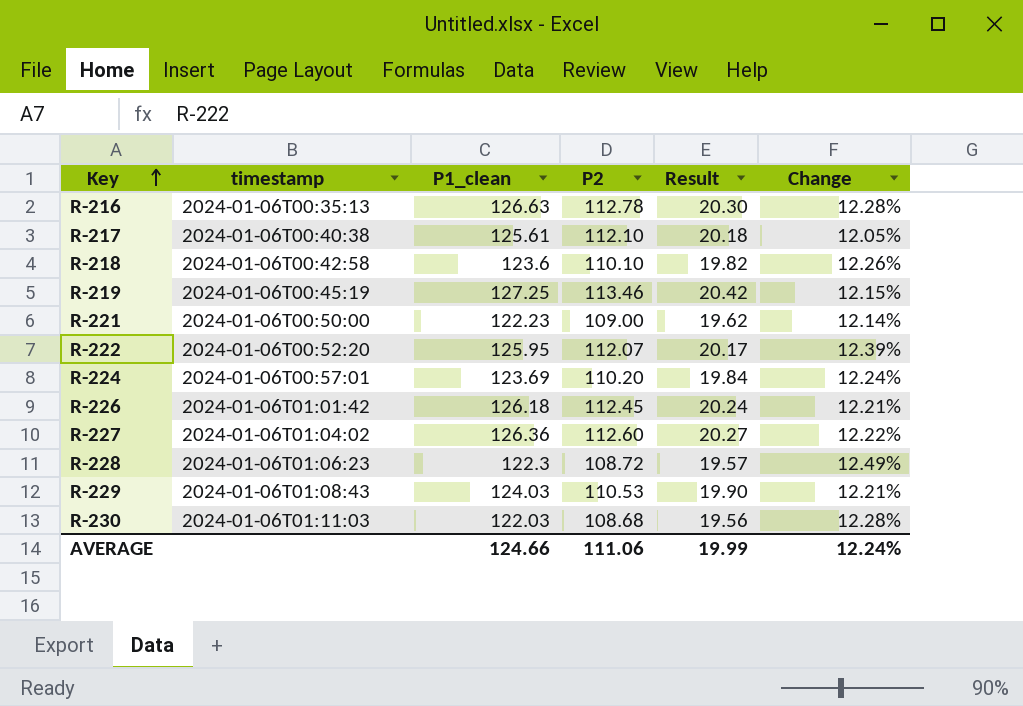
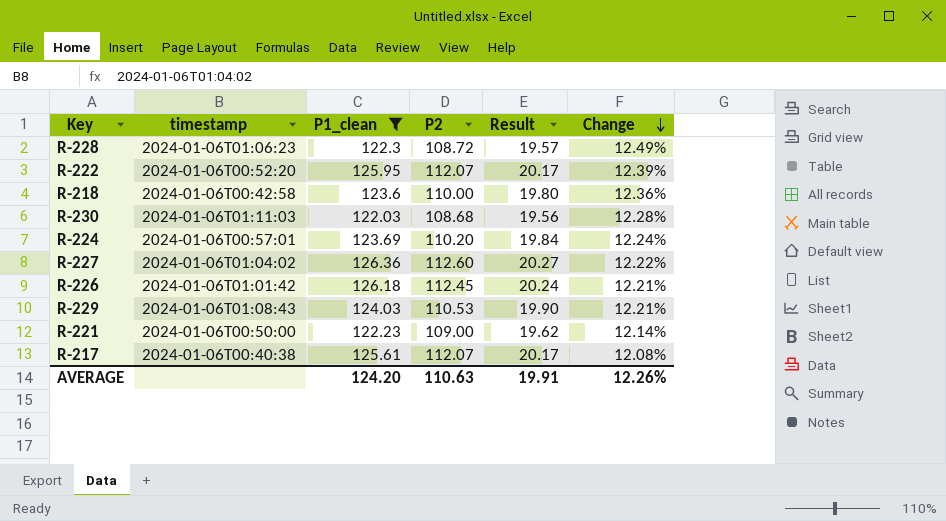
filter: none -> P1_clean <= 126.36
row order: Key ascending -> Change descending
R-218 | P2: 110.10 -> 110.00
R-218 | Result: 19.82 -> 19.80
R-218 | Change: 12.26% -> 12.36%
R-217 | P2: 112.10 -> 112.07
R-217 | Result: 20.18 -> 20.17
R-217 | Change: 12.05% -> 12.08%
AVERAGE | P1_clean: 124.66 -> 124.20
AVERAGE | P2: 111.06 -> 110.63
AVERAGE | Result: 19.99 -> 19.91
AVERAGE | Change: 12.24% -> 12.26%

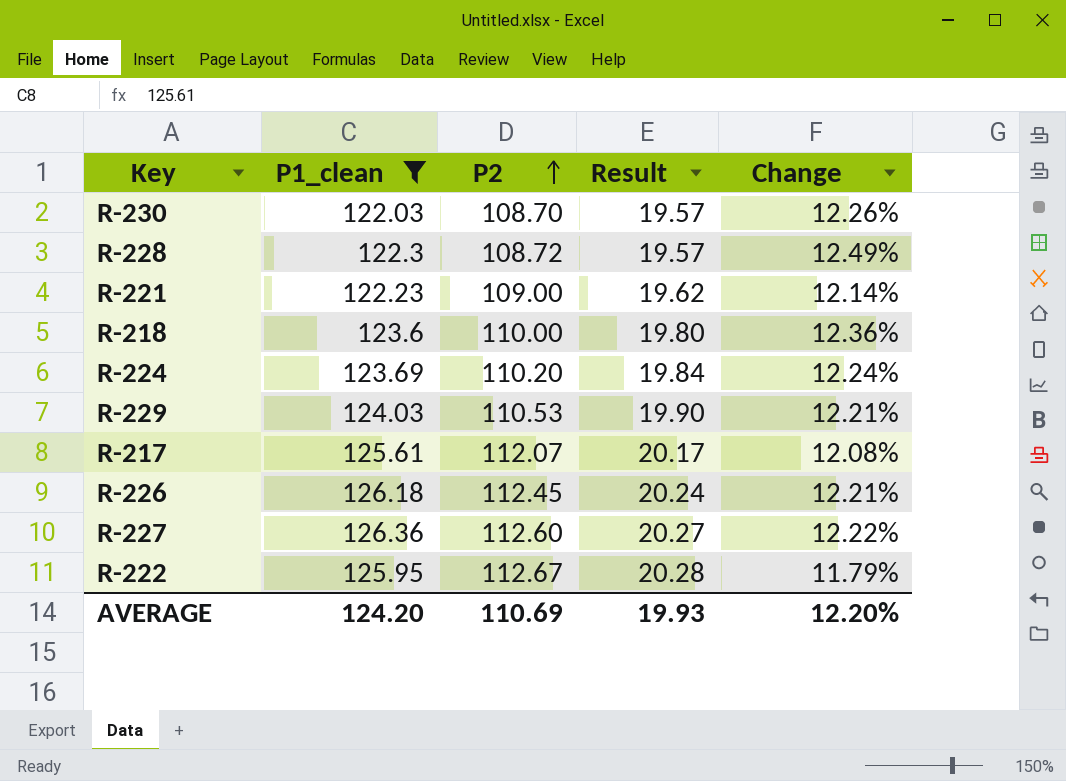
row order: Change descending -> P2 ascending
column timestamp | position: 2 -> none
R-230 | P2: 108.68 -> 108.70
R-230 | Result: 19.56 -> 19.57
R-230 | Change: 12.28% -> 12.26%
R-222 | P2: 112.07 -> 112.67
R-222 | Result: 20.17 -> 20.28
R-222 | Change: 12.39% -> 11.79%
AVERAGE | P2: 110.63 -> 110.69
AVERAGE | Result: 19.91 -> 19.93
AVERAGE | Change: 12.26% -> 12.20%

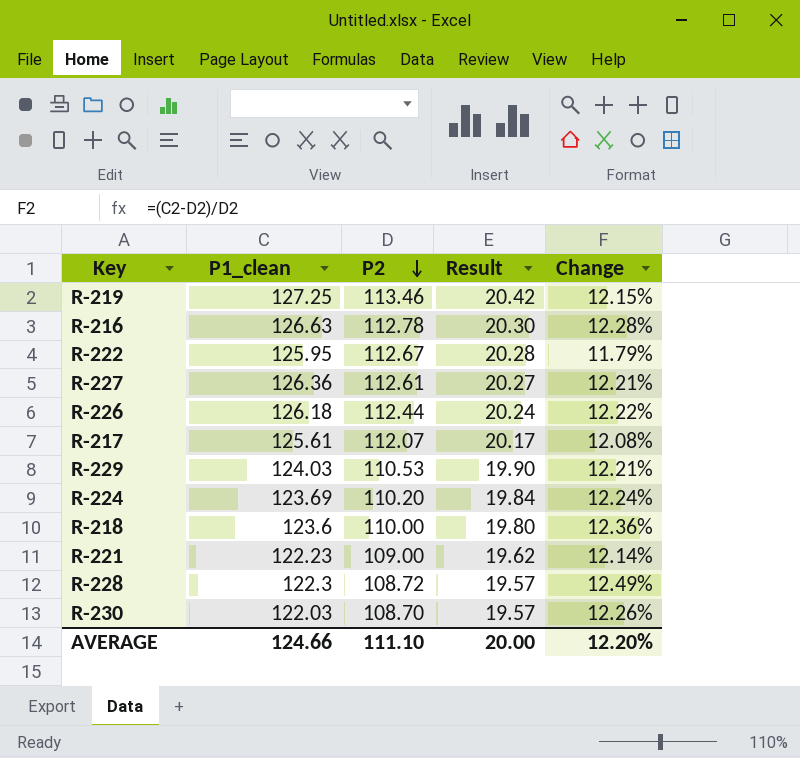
filter: P1_clean <= 126.36 -> none
row order: P2 ascending -> P2 descending
R-227 | P2: 112.60 -> 112.61
R-227 | Change: 12.22% -> 12.21%
R-226 | P2: 112.45 -> 112.44
R-226 | Change: 12.21% -> 12.22%
AVERAGE | P1_clean: 124.20 -> 124.66
AVERAGE | P2: 110.69 -> 111.10
AVERAGE | Result: 19.93 -> 20.00

